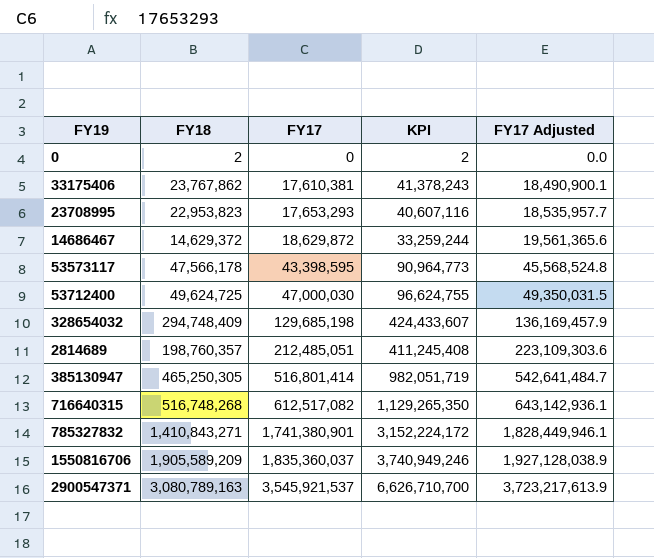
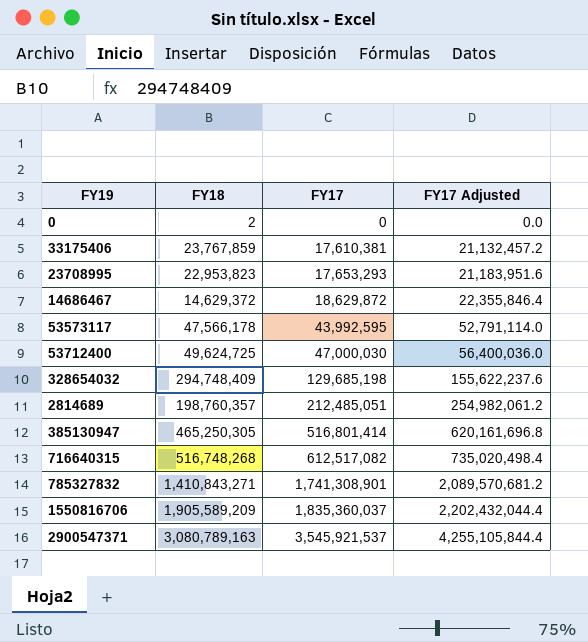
column KPI | formula: [FY18] + [FY17] -> none
column FY17 Adjusted | formula: [FY17] * 1.05 -> [FY17] * 1.2
33175406 | FY18: 23,767,862 -> 23,767,859
53573117 | FY17: 43,398,595 -> 43,992,595
785327832 | FY17: 1,741,380,901 -> 1,741,308,901

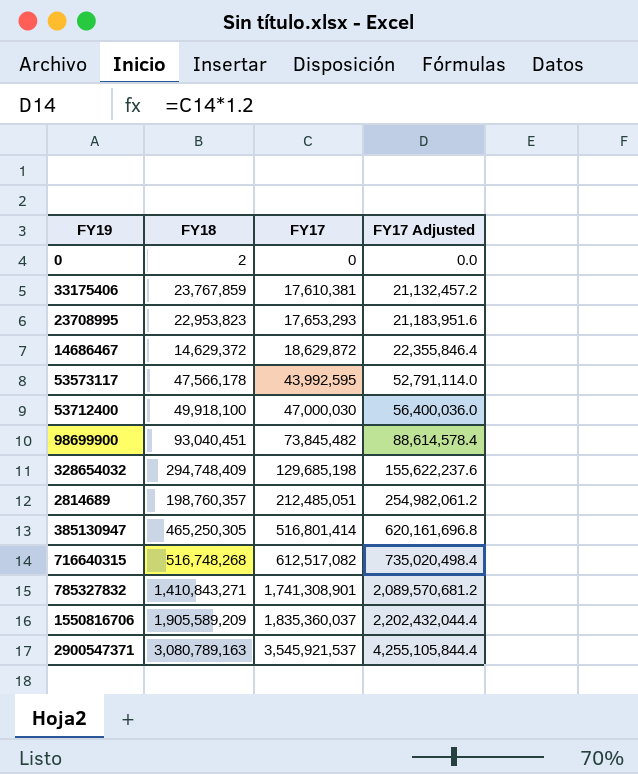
53712400 | FY18: 49,624,725 -> 49,918,100
row 98699900: none -> 93,040,451 | 73,845,482 | 88,614,578.4

